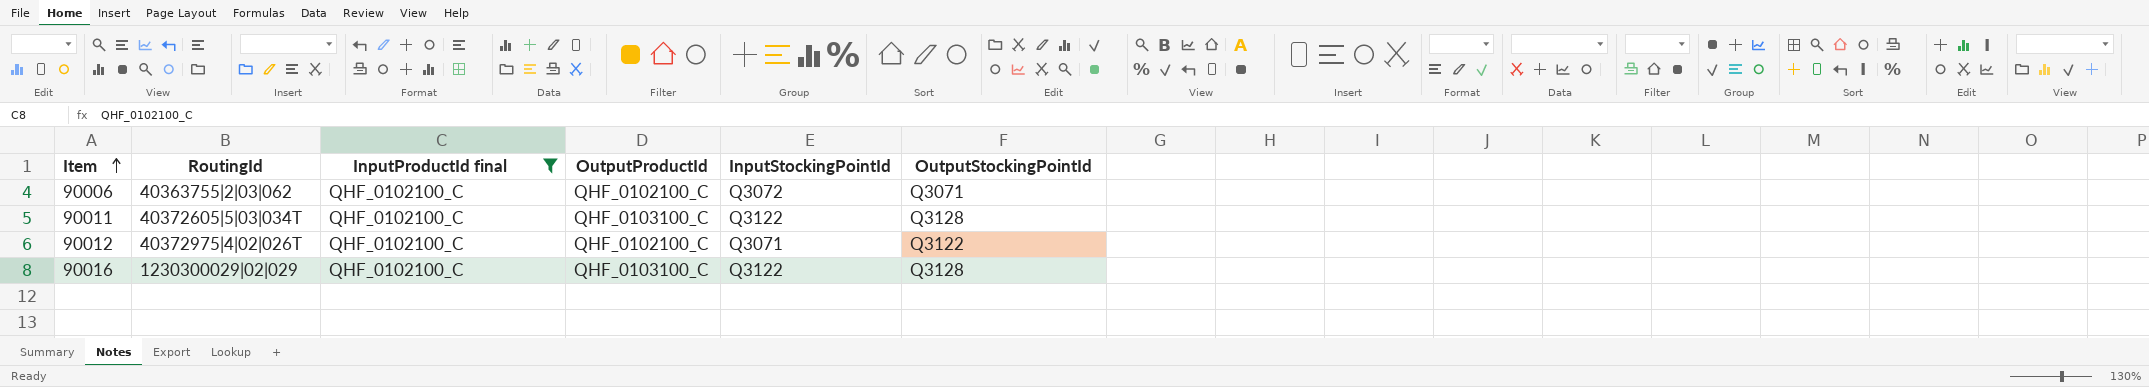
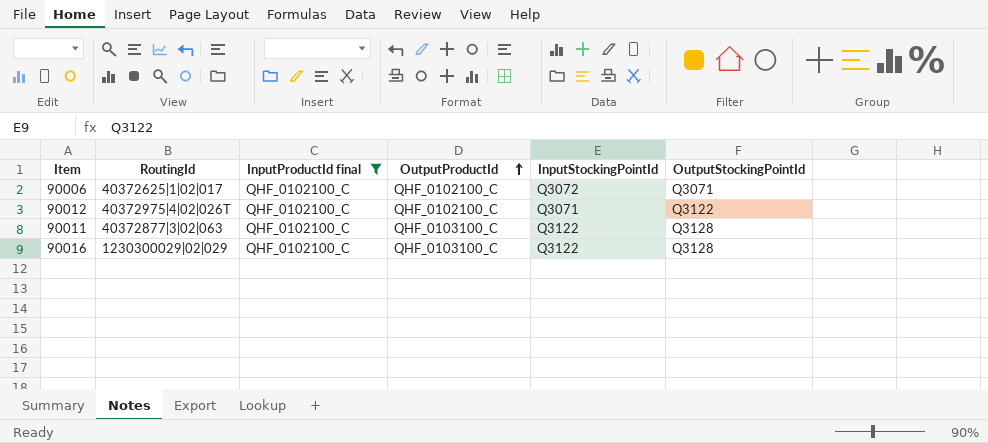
row order: Item ascending -> OutputProductId ascending
90006 | RoutingId: 40363755|2|03|062 -> 40372625|1|02|017
90011 | RoutingId: 40372605|5|03|034T -> 40372877|3|02|063

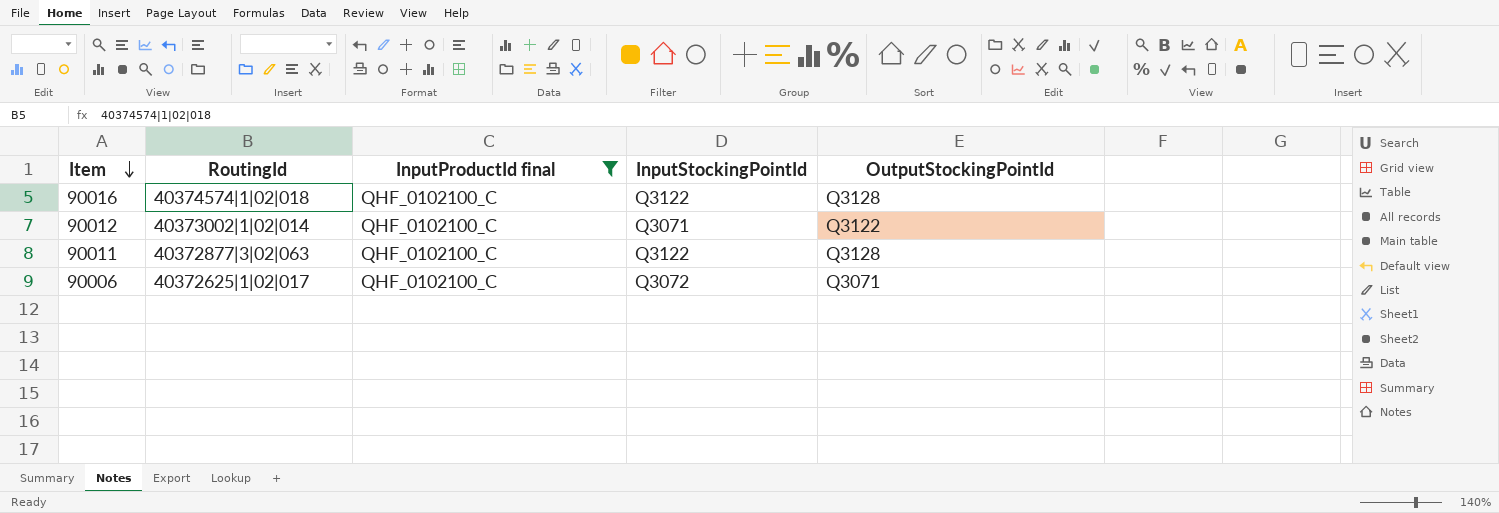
row order: OutputProductId ascending -> Item descending
column OutputProductId | position: 4 -> none
90016 | RoutingId: 1230300029|02|029 -> 40374574|1|02|018
90012 | RoutingId: 40372975|4|02|026T -> 40373002|1|02|014

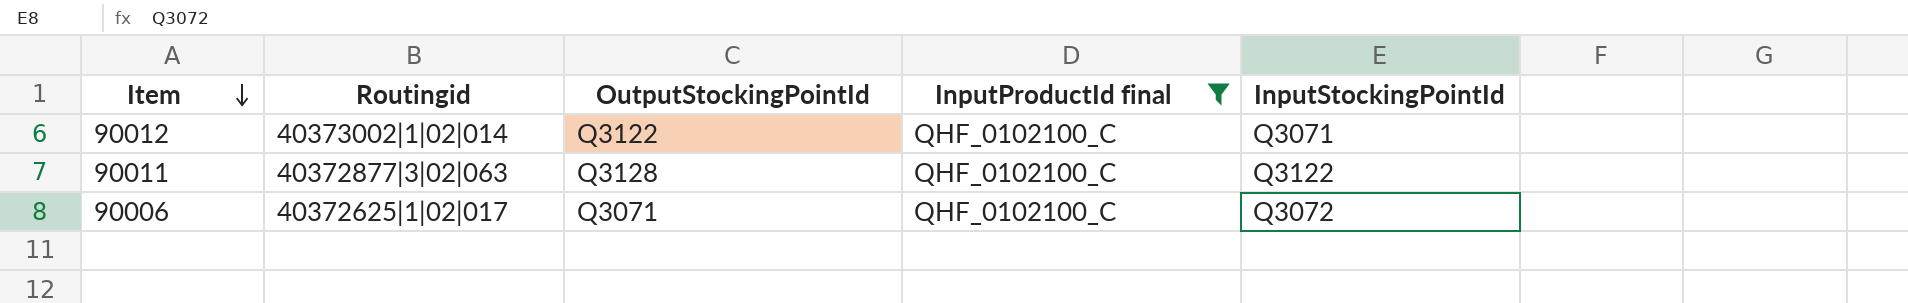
column name: RoutingId -> Routingid
column OutputStockingPointId | position: 5 -> 3
row 90016: 40374574|1|02|018 | QHF_0102100_C | Q3122 | Q3128 -> none

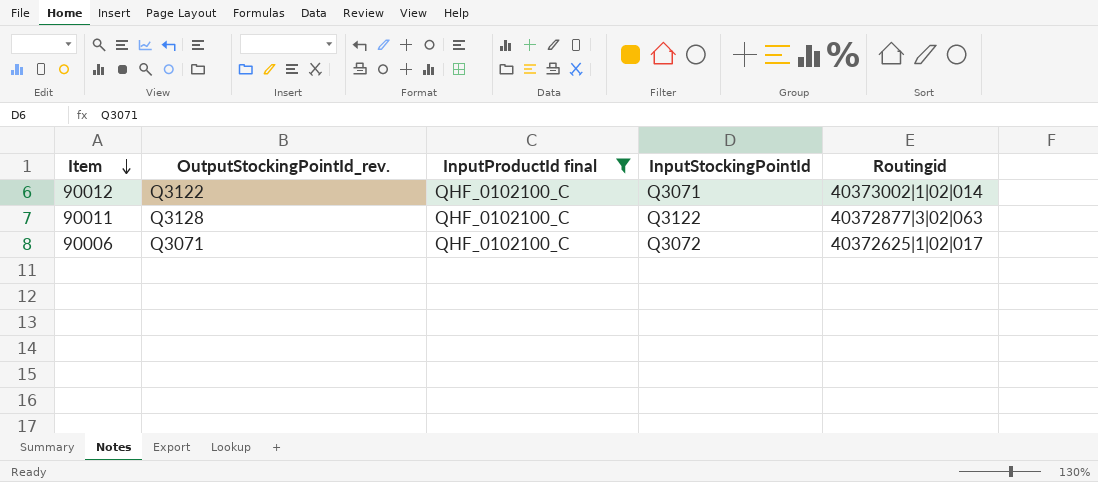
column name: OutputStockingPointId -> OutputStockingPointId_rev.
column Routingid | position: 2 -> 5

